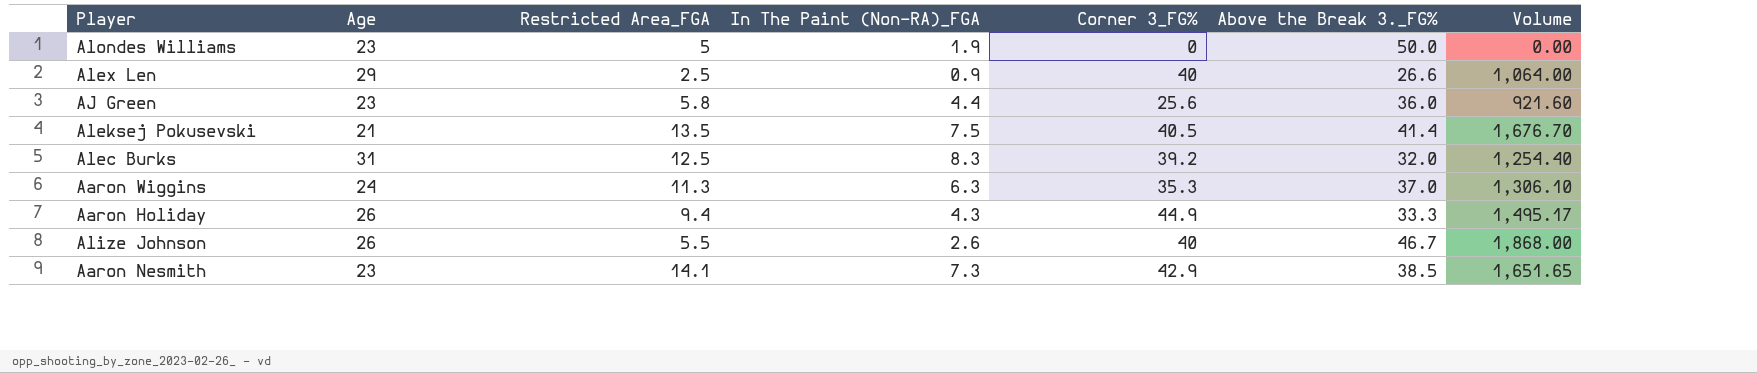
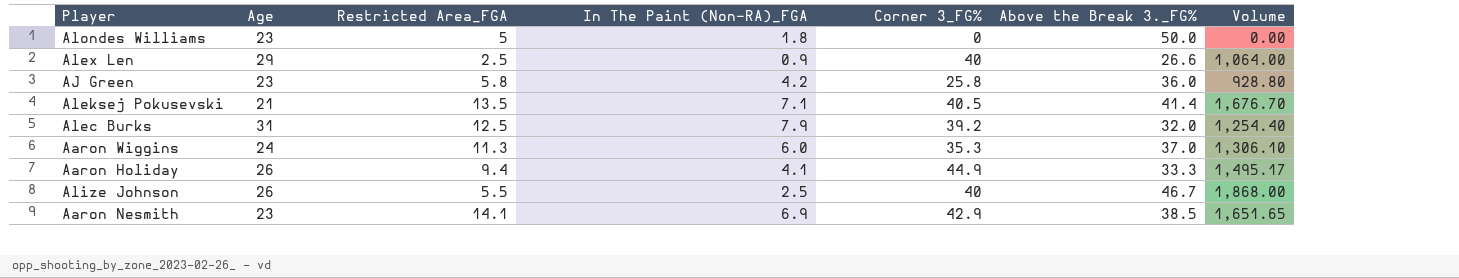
Alondes Williams | In The Paint (Non-RA)_FGA: 1.9 -> 1.8
AJ Green | In The Paint (Non-RA)_FGA: 4.4 -> 4.2
AJ Green | Corner 3_FG%: 25.6 -> 25.8
AJ Green | Volume: 921.60 -> 928.80
Aleksej Pokusevski | In The Paint (Non-RA)_FGA: 7.5 -> 7.1
Alec Burks | In The Paint (Non-RA)_FGA: 8.3 -> 7.9
Aaron Wiggins | In The Paint (Non-RA)_FGA: 6.3 -> 6.0
Aaron Holiday | In The Paint (Non-RA)_FGA: 4.3 -> 4.1
Alize Johnson | In The Paint (Non-RA)_FGA: 2.6 -> 2.5
Aaron Nesmith | In The Paint (Non-RA)_FGA: 7.3 -> 6.9

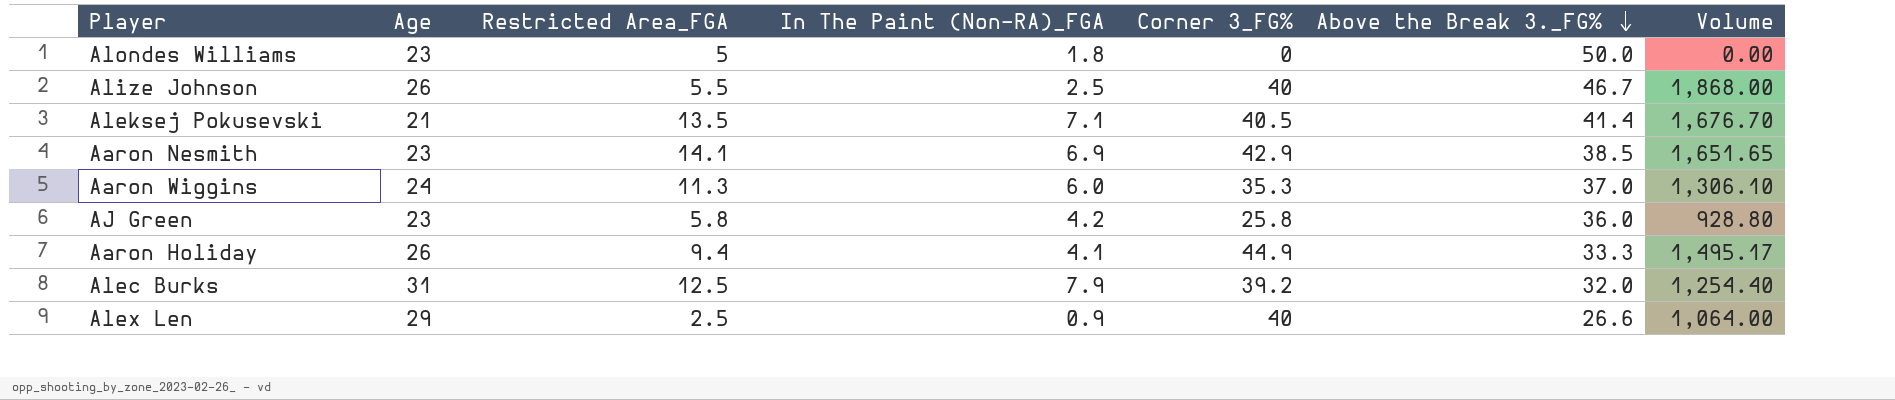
row order: none -> Above the Break 3._FG% descending

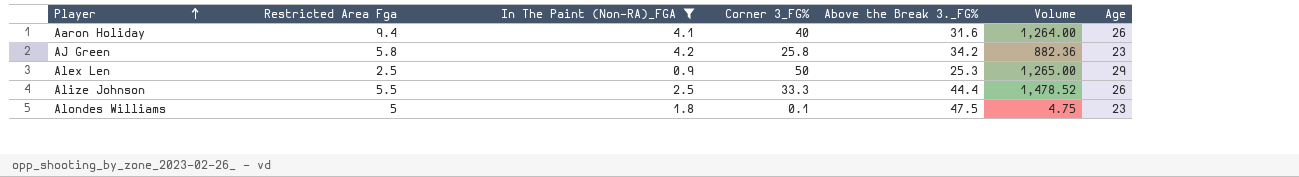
filter: none -> In The Paint (Non-RA)_FGA <= 4.2
row order: Above the Break 3._FG% descending -> Player ascending
column name: Restricted Area_FGA -> Restricted Area Fga
column Age | position: 2 -> 7
Aaron Holiday | Corner 3_FG%: 44.9 -> 40
Aaron Holiday | Above the Break 3._FG%: 33.3 -> 31.6
Aaron Holiday | Volume: 1,495.17 -> 1,264.00
AJ Green | Above the Break 3._FG%: 36.0 -> 34.2
AJ Green | Volume: 928.80 -> 882.36
Alex Len | Corner 3_FG%: 40 -> 50
Alex Len | Above the Break 3._FG%: 26.6 -> 25.3
Alex Len | Volume: 1,064.00 -> 1,265.00
Alize Johnson | Corner 3_FG%: 40 -> 33.3
Alize Johnson | Above the Break 3._FG%: 46.7 -> 44.4
Alize Johnson | Volume: 1,868.00 -> 1,478.52
Alondes Williams | Corner 3_FG%: 0 -> 0.1
Alondes Williams | Above the Break 3._FG%: 50.0 -> 47.5
Alondes Williams | Volume: 0.00 -> 4.75

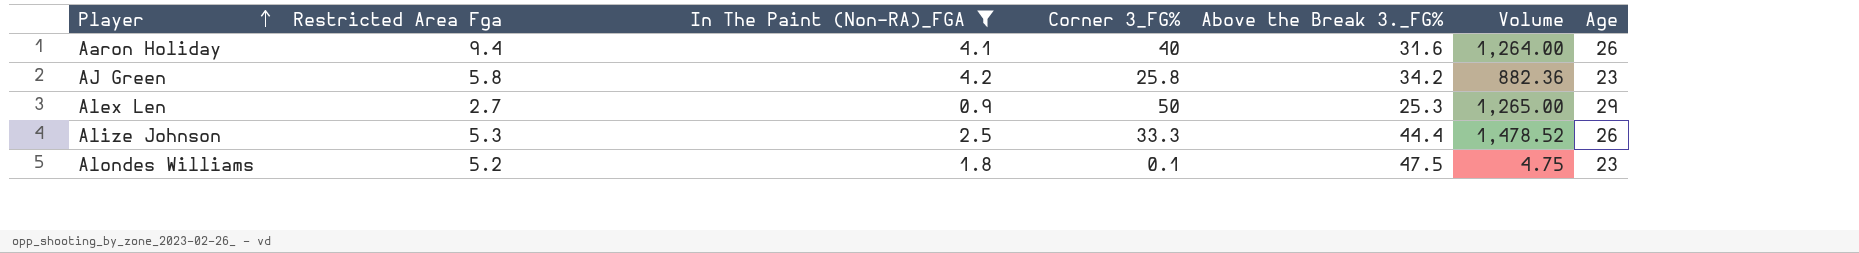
Alex Len | Restricted Area Fga: 2.5 -> 2.7
Alize Johnson | Restricted Area Fga: 5.5 -> 5.3
Alondes Williams | Restricted Area Fga: 5 -> 5.2

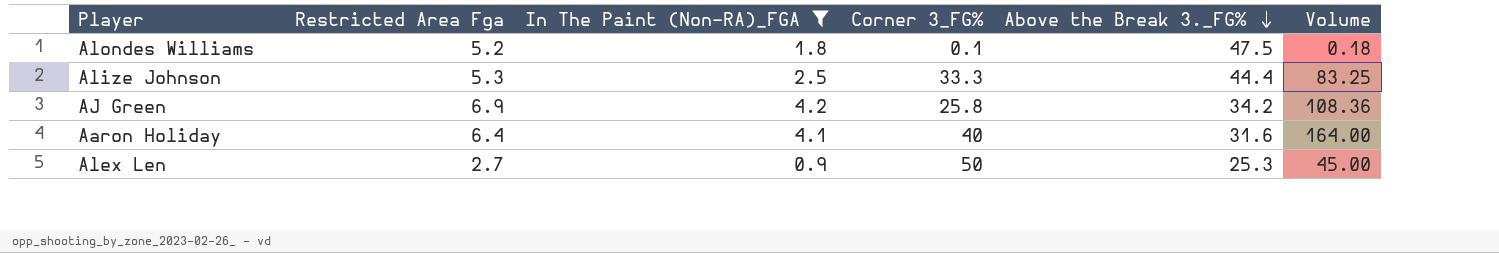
row order: Player ascending -> Above the Break 3._FG% descending
column Age | position: 7 -> none
column Volume | formula: [Corner 3_FG%] * [Above the Break 3._FG%] -> [In The Paint (Non-RA)_FGA] * [Corner 3_FG%]
AJ Green | Restricted Area Fga: 5.8 -> 6.9
Aaron Holiday | Restricted Area Fga: 9.4 -> 6.4

